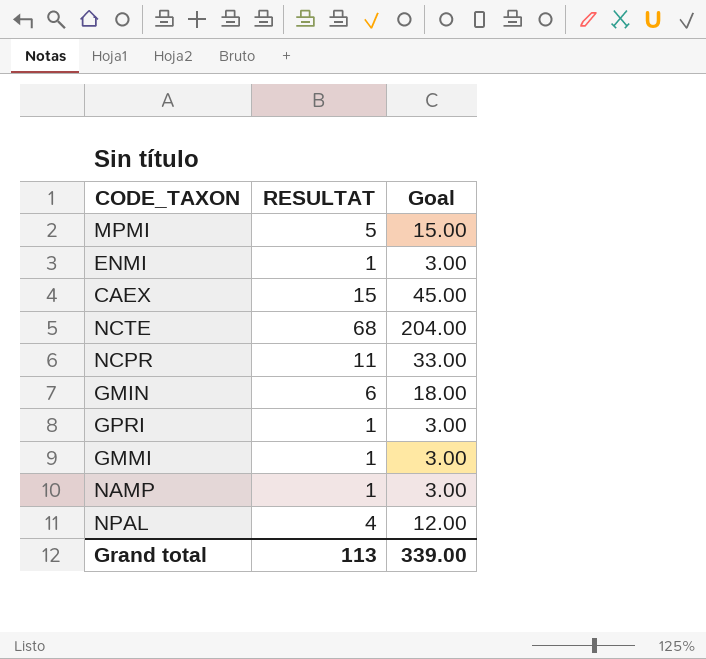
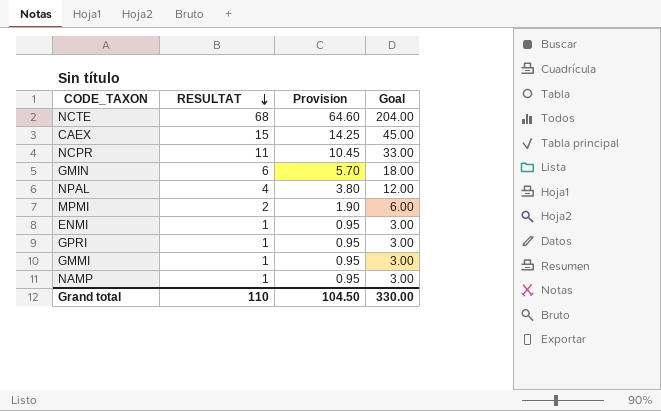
row order: none -> RESULTAT descending
column Provision | formula: none -> [RESULTAT] * 0.95
MPMI | RESULTAT: 5 -> 2
MPMI | Goal: 15.00 -> 6.00
Grand total | RESULTAT: 113 -> 110
Grand total | Goal: 339.00 -> 330.00

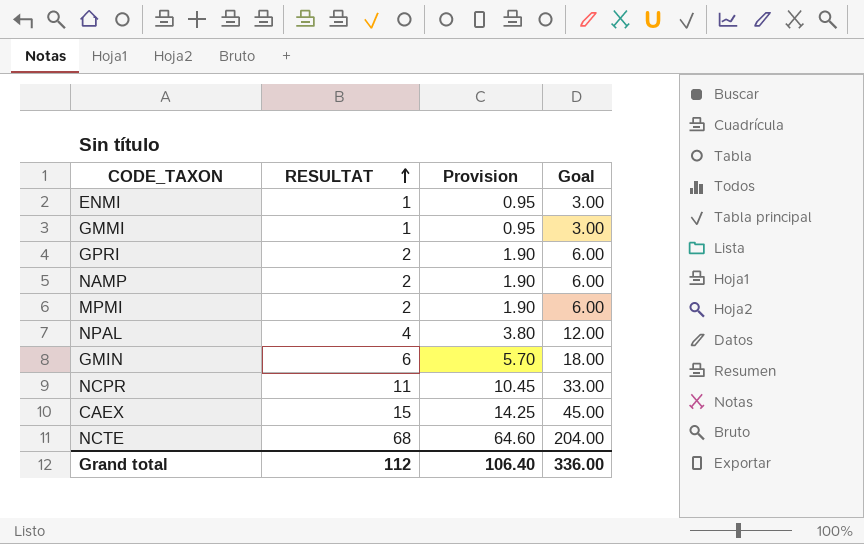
row order: RESULTAT descending -> RESULTAT ascending
GPRI | RESULTAT: 1 -> 2
GPRI | Provision: 0.95 -> 1.90
GPRI | Goal: 3.00 -> 6.00
NAMP | RESULTAT: 1 -> 2
NAMP | Provision: 0.95 -> 1.90
NAMP | Goal: 3.00 -> 6.00
Grand total | RESULTAT: 110 -> 112
Grand total | Provision: 104.50 -> 106.40
Grand total | Goal: 330.00 -> 336.00

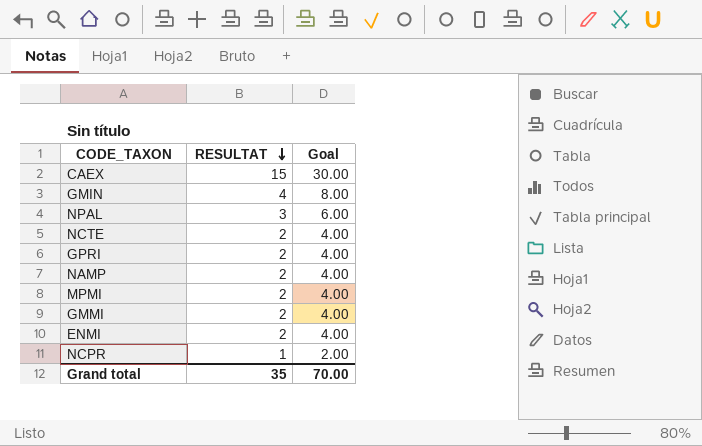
row order: RESULTAT ascending -> RESULTAT descending
column Provision | formula: [RESULTAT] * 0.95 -> none
column Goal | formula: [RESULTAT] * 3 -> [RESULTAT] * 2
GMIN | RESULTAT: 6 -> 4
NPAL | RESULTAT: 4 -> 3
NCTE | RESULTAT: 68 -> 2
GMMI | RESULTAT: 1 -> 2
ENMI | RESULTAT: 1 -> 2
NCPR | RESULTAT: 11 -> 1
Grand total | RESULTAT: 112 -> 35
Grand total | Goal: 336.00 -> 70.00

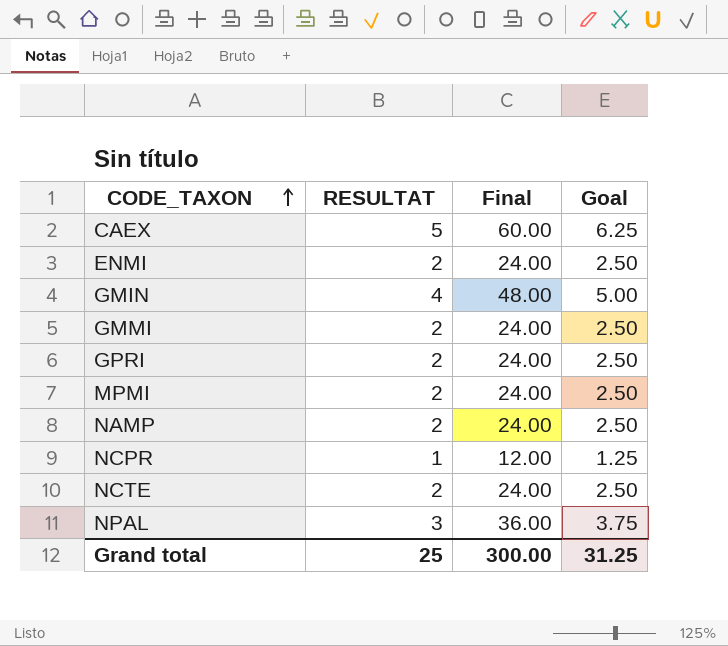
row order: RESULTAT descending -> CODE_TAXON ascending
column Final | formula: none -> [RESULTAT] * 12
column Goal | formula: [RESULTAT] * 2 -> [RESULTAT] * 1.25
CAEX | RESULTAT: 15 -> 5
Grand total | RESULTAT: 35 -> 25
Grand total | Goal: 70.00 -> 31.25

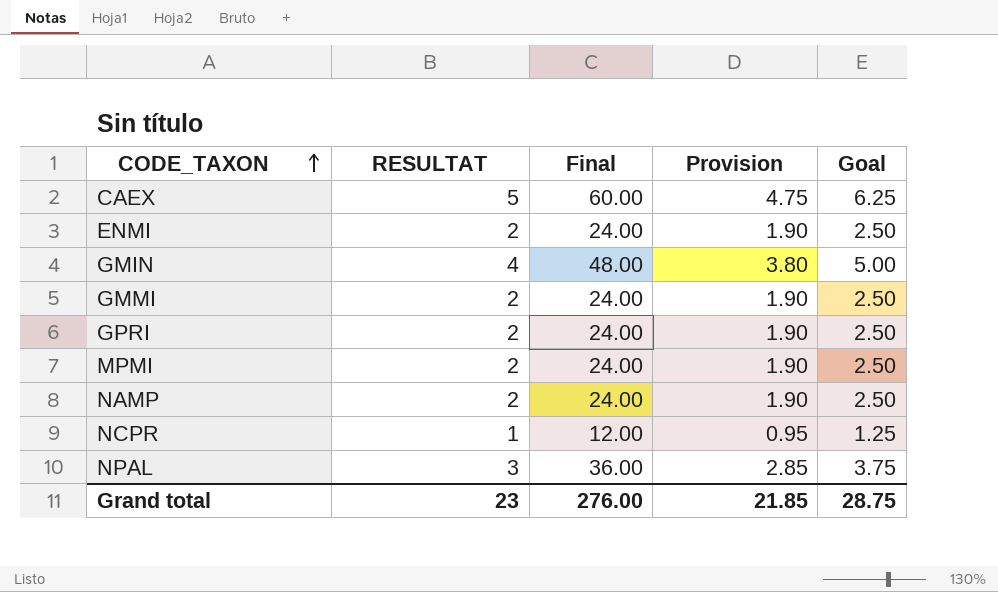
column Provision | formula: none -> [RESULTAT] * 0.95
row NCTE: 2 | 24.00 | 2.50 -> none
Grand total | RESULTAT: 25 -> 23
Grand total | Final: 300.00 -> 276.00
Grand total | Goal: 31.25 -> 28.75

